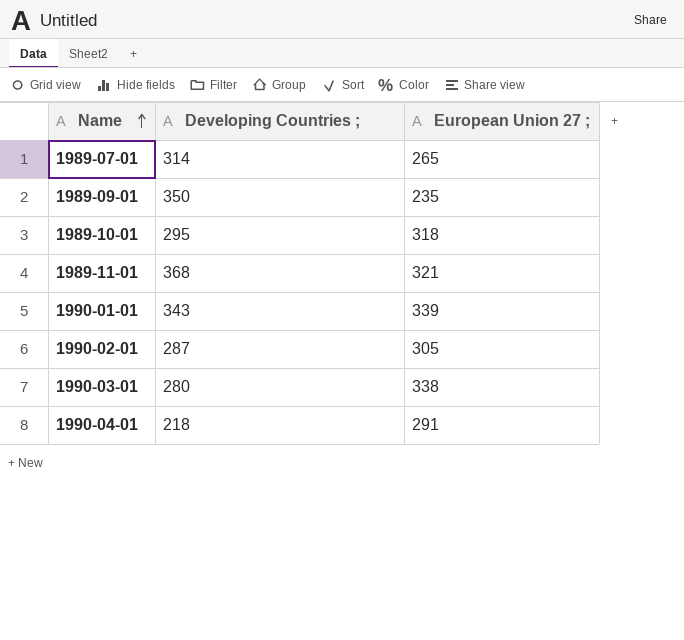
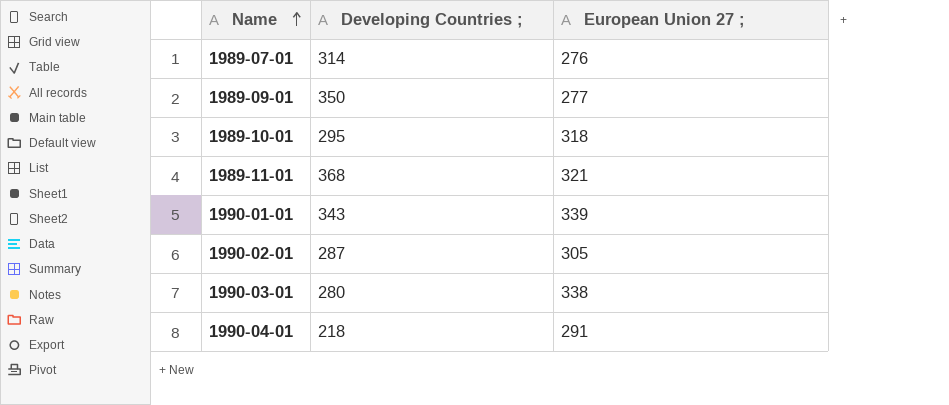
1989-07-01 | European Union 27 ;: 265 -> 276
1989-09-01 | European Union 27 ;: 235 -> 277

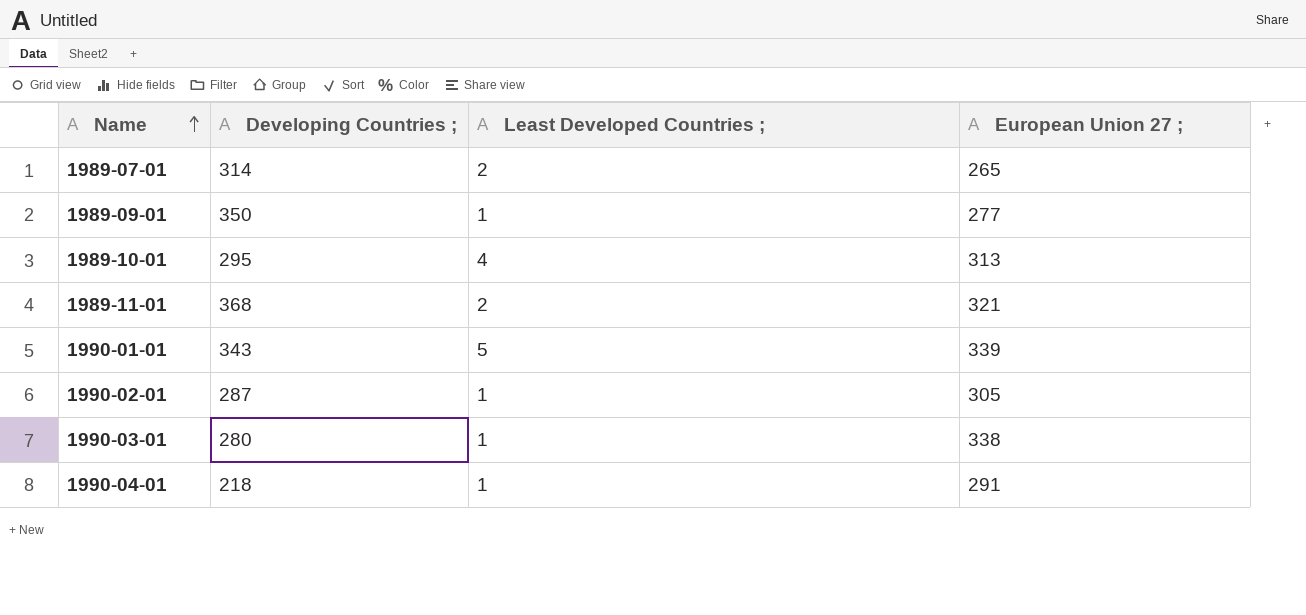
column Least Developed Countries ; | position: none -> 3
1989-07-01 | European Union 27 ;: 276 -> 265
1989-10-01 | European Union 27 ;: 318 -> 313

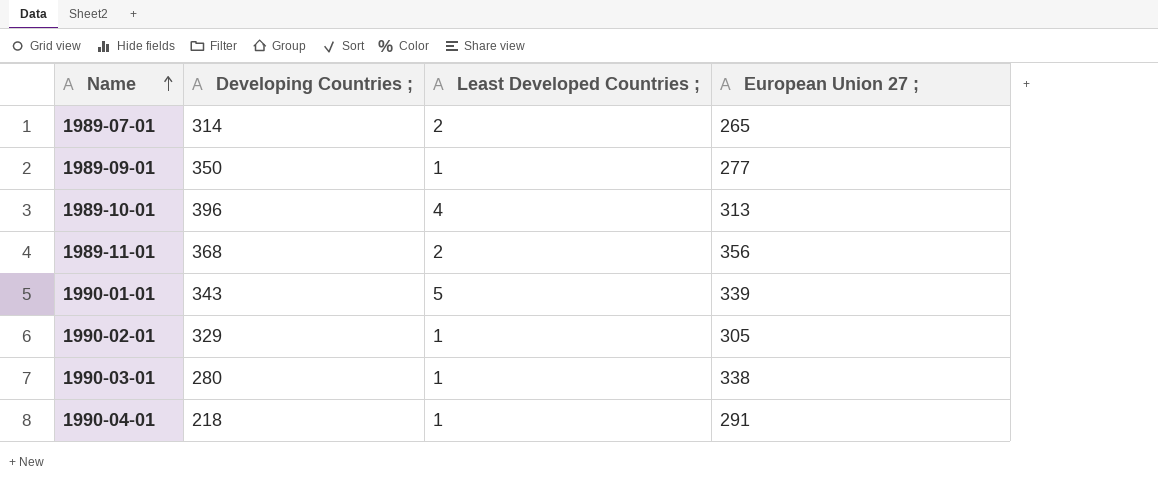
1989-10-01 | Developing Countries ;: 295 -> 396
1989-11-01 | European Union 27 ;: 321 -> 356
1990-02-01 | Developing Countries ;: 287 -> 329

